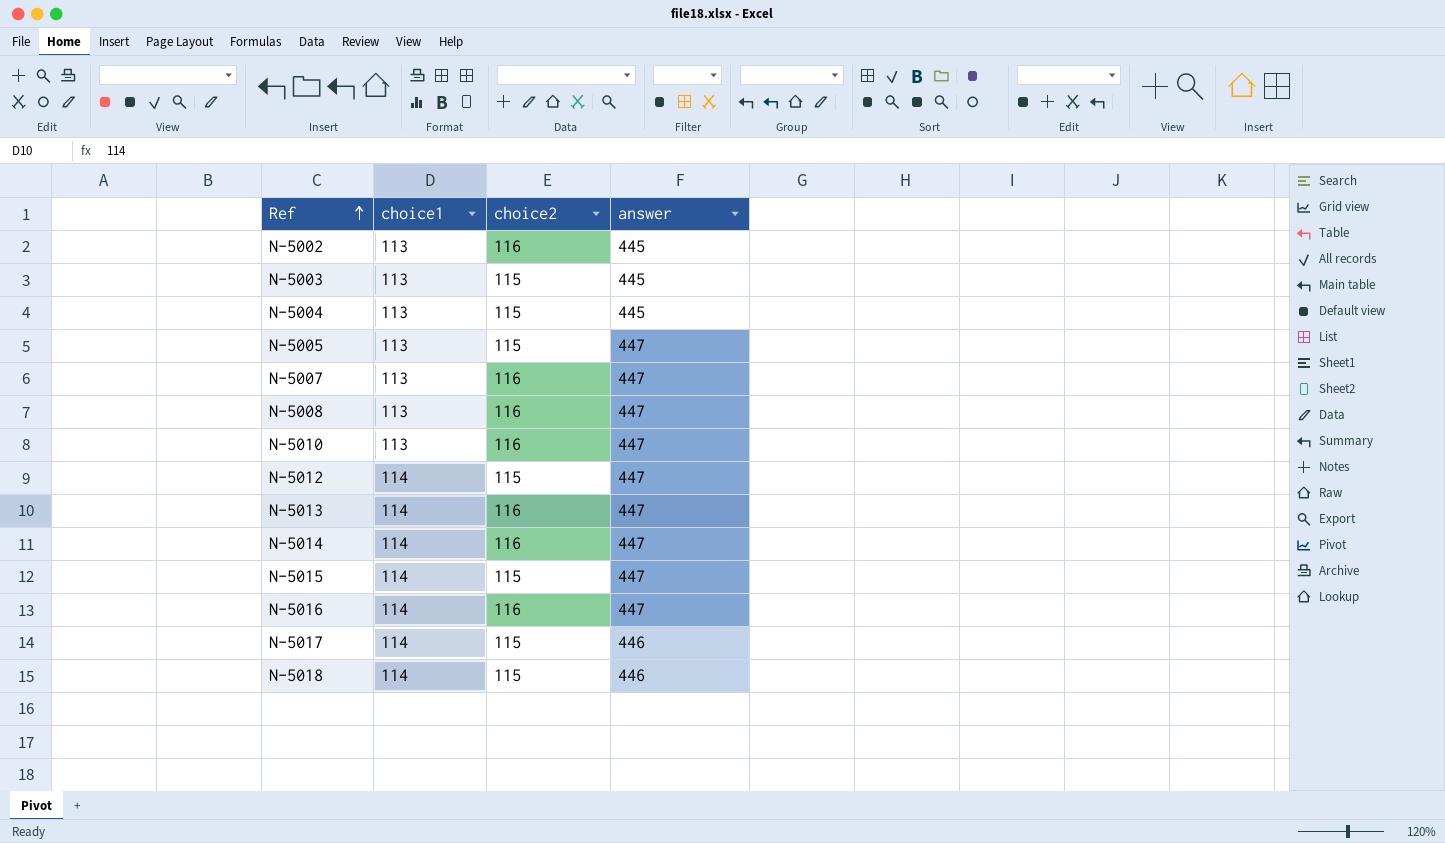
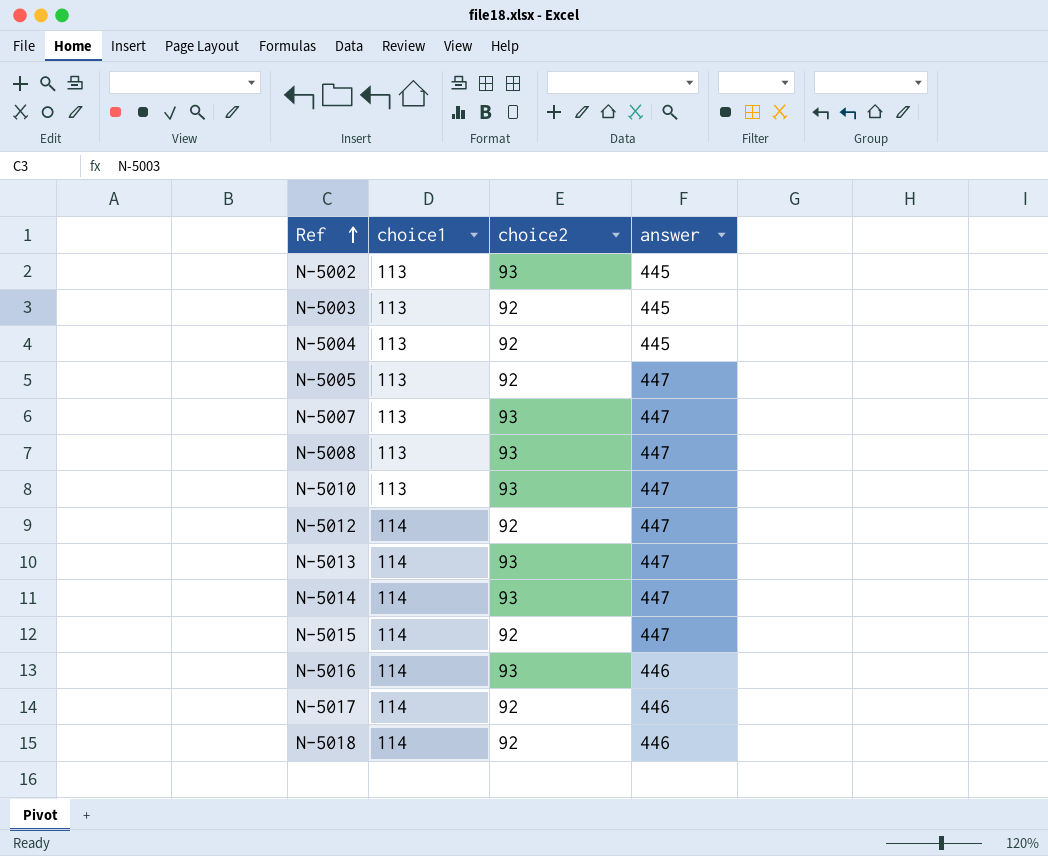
N-5002 | choice2: 116 -> 93
N-5003 | choice2: 115 -> 92
N-5004 | choice2: 115 -> 92
N-5005 | choice2: 115 -> 92
N-5007 | choice2: 116 -> 93
N-5008 | choice2: 116 -> 93
N-5010 | choice2: 116 -> 93
N-5012 | choice2: 115 -> 92
N-5013 | choice2: 116 -> 93
N-5014 | choice2: 116 -> 93
N-5015 | choice2: 115 -> 92
N-5016 | choice2: 116 -> 93
N-5016 | answer: 447 -> 446
N-5017 | choice2: 115 -> 92
N-5018 | choice2: 115 -> 92

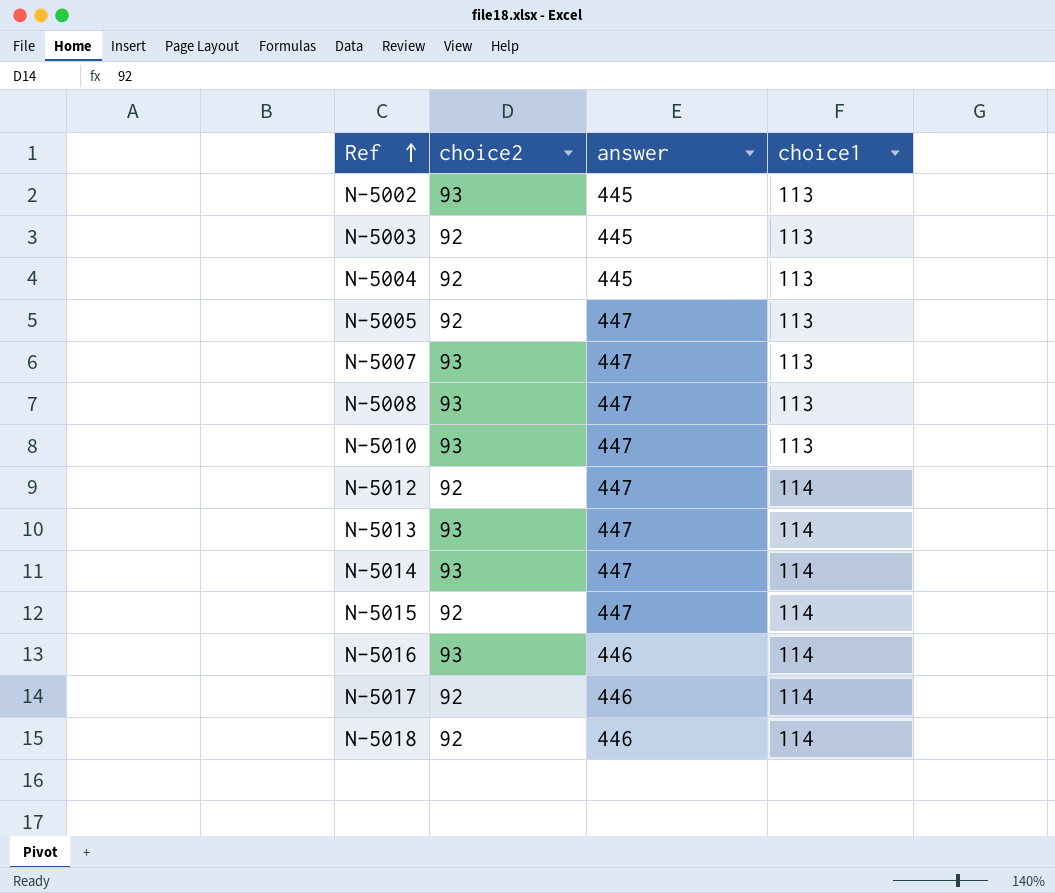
column choice1 | position: 2 -> 4

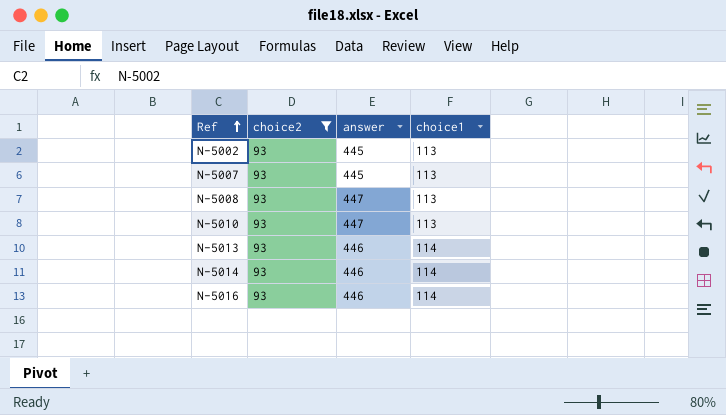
filter: none -> choice2 = 93
N-5007 | answer: 447 -> 445
N-5013 | answer: 447 -> 446
N-5014 | answer: 447 -> 446

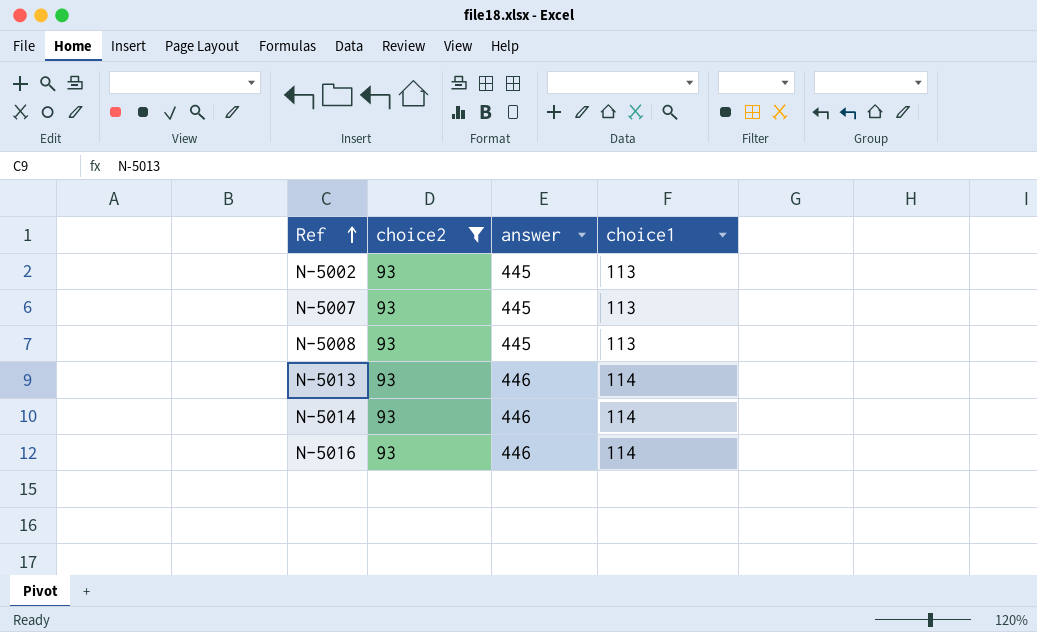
row N-5010: 93 | 447 | 113 -> none
N-5008 | answer: 447 -> 445

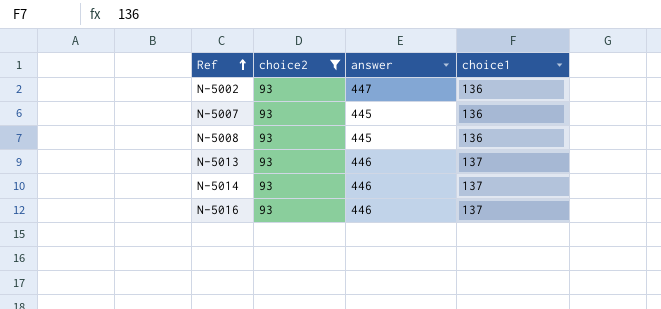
N-5002 | answer: 445 -> 447
N-5002 | choice1: 113 -> 136
N-5007 | choice1: 113 -> 136
N-5008 | choice1: 113 -> 136
N-5013 | choice1: 114 -> 137
N-5014 | choice1: 114 -> 137
N-5016 | choice1: 114 -> 137

